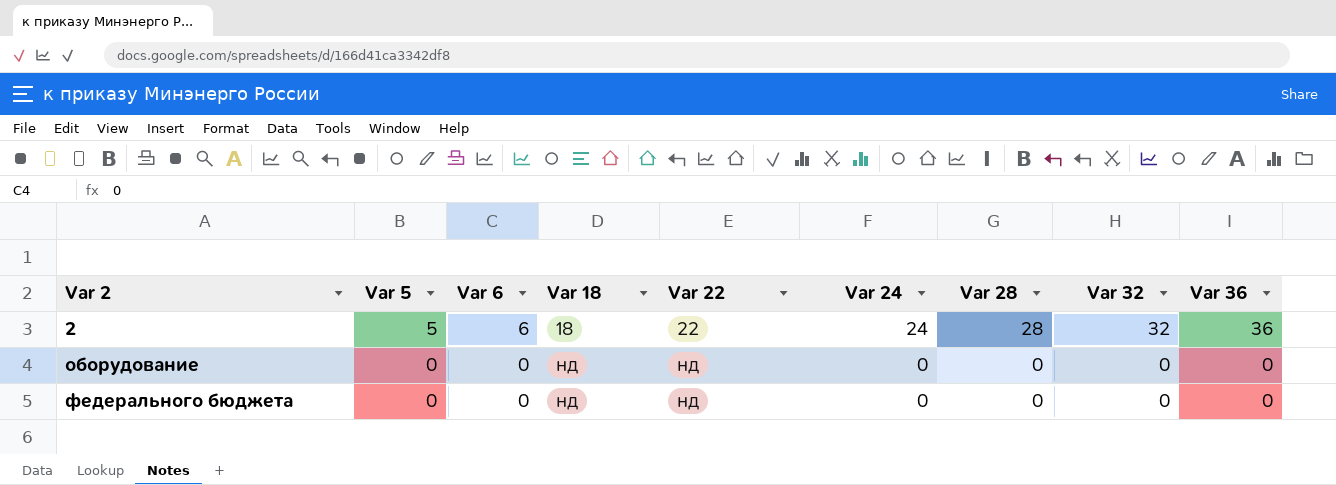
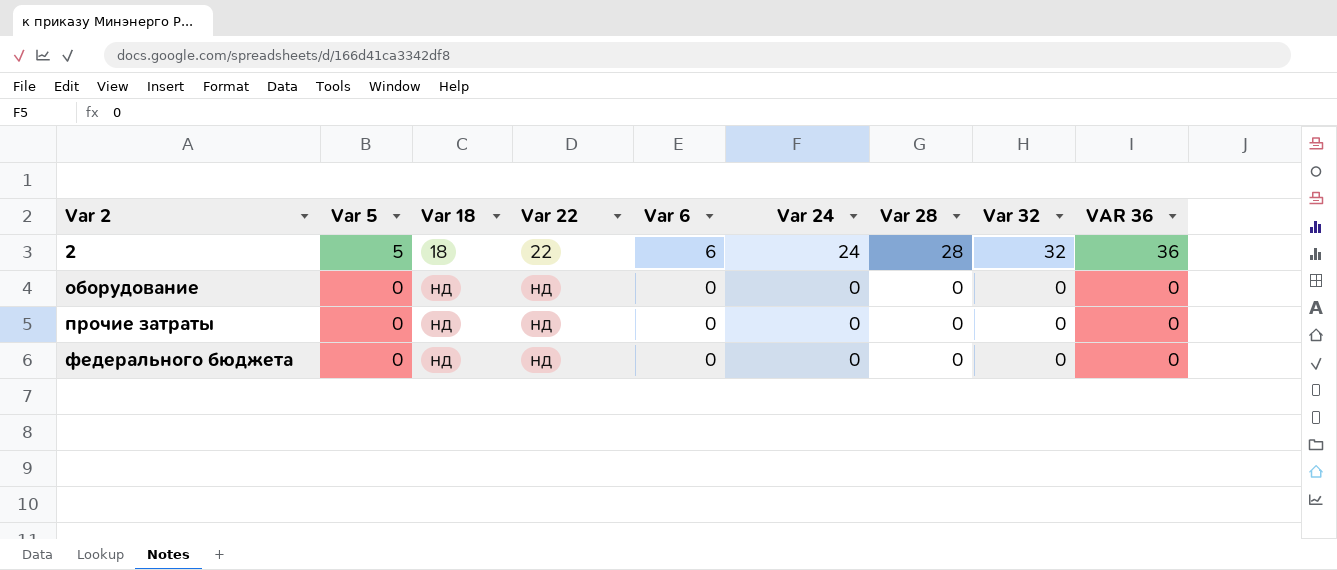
column Var 6 | position: 3 -> 5
column name: Var 36 -> VAR 36
row прочие затраты: none -> 0 | нд | нд | 0 | 0 | 0 | 0 | 0

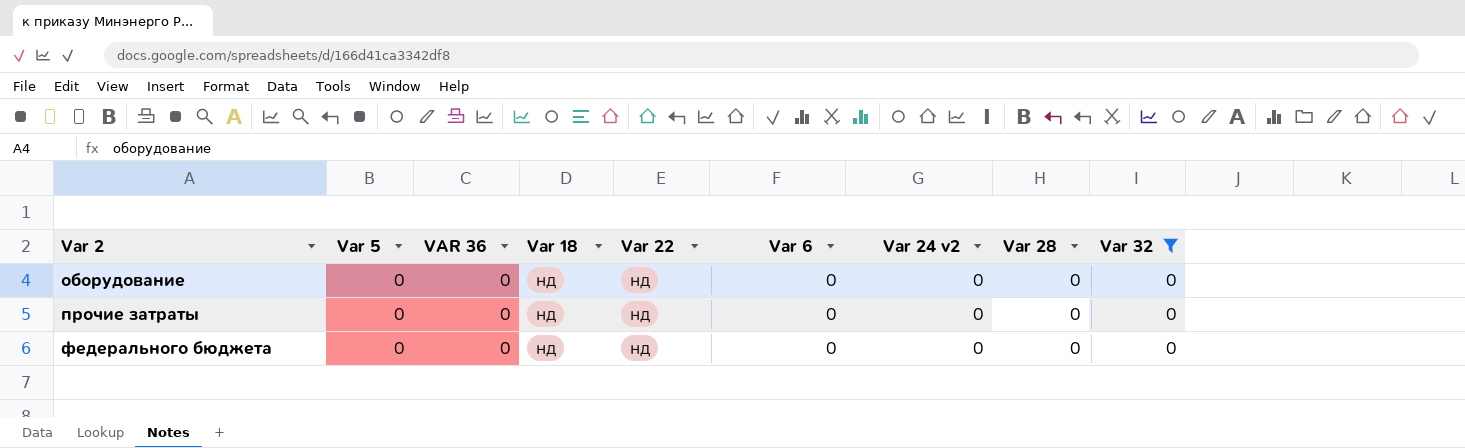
filter: none -> Var 32 = 0
column VAR 36 | position: 9 -> 3
column name: Var 24 -> Var 24 v2

